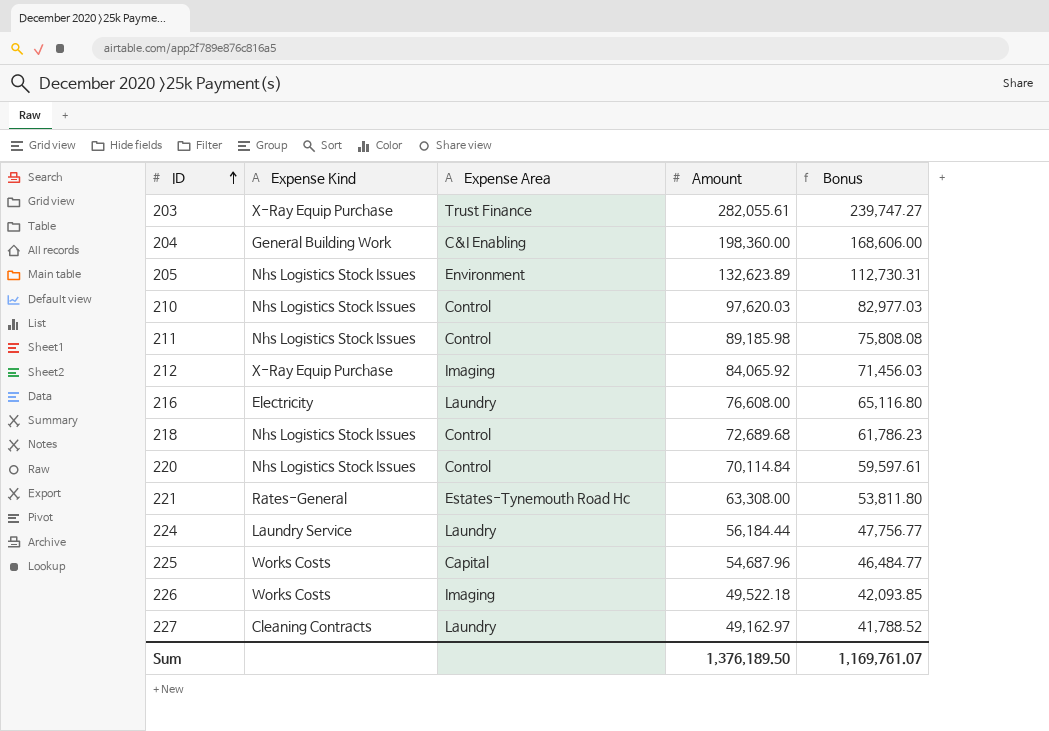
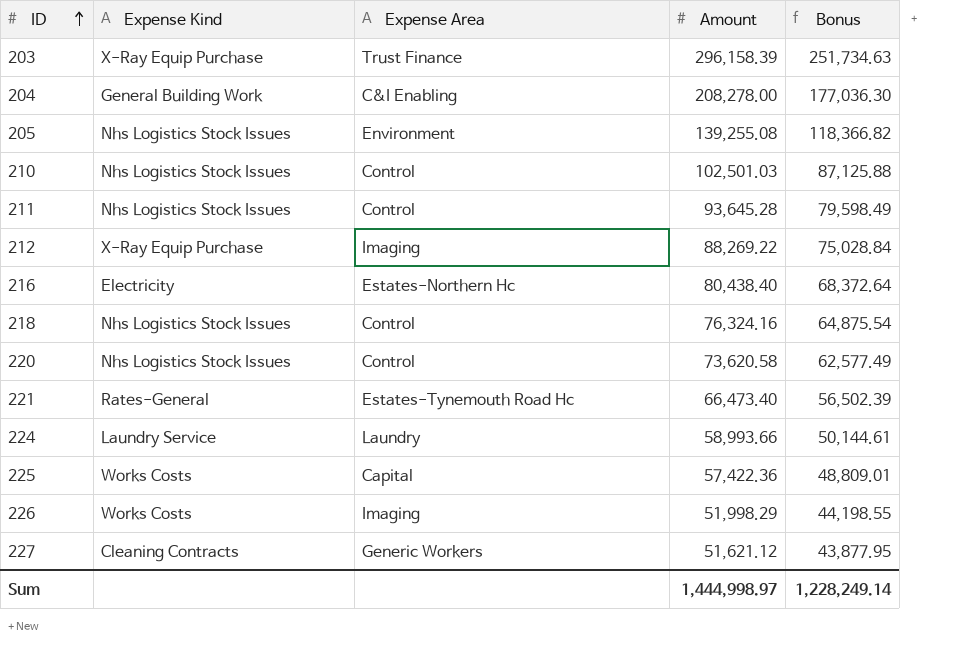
203 | Amount: 282,055.61 -> 296,158.39
203 | Bonus: 239,747.27 -> 251,734.63
204 | Amount: 198,360.00 -> 208,278.00
204 | Bonus: 168,606.00 -> 177,036.30
205 | Amount: 132,623.89 -> 139,255.08
205 | Bonus: 112,730.31 -> 118,366.82
210 | Amount: 97,620.03 -> 102,501.03
210 | Bonus: 82,977.03 -> 87,125.88
211 | Amount: 89,185.98 -> 93,645.28
211 | Bonus: 75,808.08 -> 79,598.49
212 | Amount: 84,065.92 -> 88,269.22
212 | Bonus: 71,456.03 -> 75,028.84
216 | Expense Area: Laundry -> Estates-Northern Hc
216 | Amount: 76,608.00 -> 80,438.40
216 | Bonus: 65,116.80 -> 68,372.64
218 | Amount: 72,689.68 -> 76,324.16
218 | Bonus: 61,786.23 -> 64,875.54
220 | Amount: 70,114.84 -> 73,620.58
220 | Bonus: 59,597.61 -> 62,577.49
221 | Amount: 63,308.00 -> 66,473.40
221 | Bonus: 53,811.80 -> 56,502.39
224 | Amount: 56,184.44 -> 58,993.66
224 | Bonus: 47,756.77 -> 50,144.61
225 | Amount: 54,687.96 -> 57,422.36
225 | Bonus: 46,484.77 -> 48,809.01
226 | Amount: 49,522.18 -> 51,998.29
226 | Bonus: 42,093.85 -> 44,198.55
227 | Expense Area: Laundry -> Generic Workers
227 | Amount: 49,162.97 -> 51,621.12
227 | Bonus: 41,788.52 -> 43,877.95
Sum | Amount: 1,376,189.50 -> 1,444,998.97
Sum | Bonus: 1,169,761.07 -> 1,228,249.14

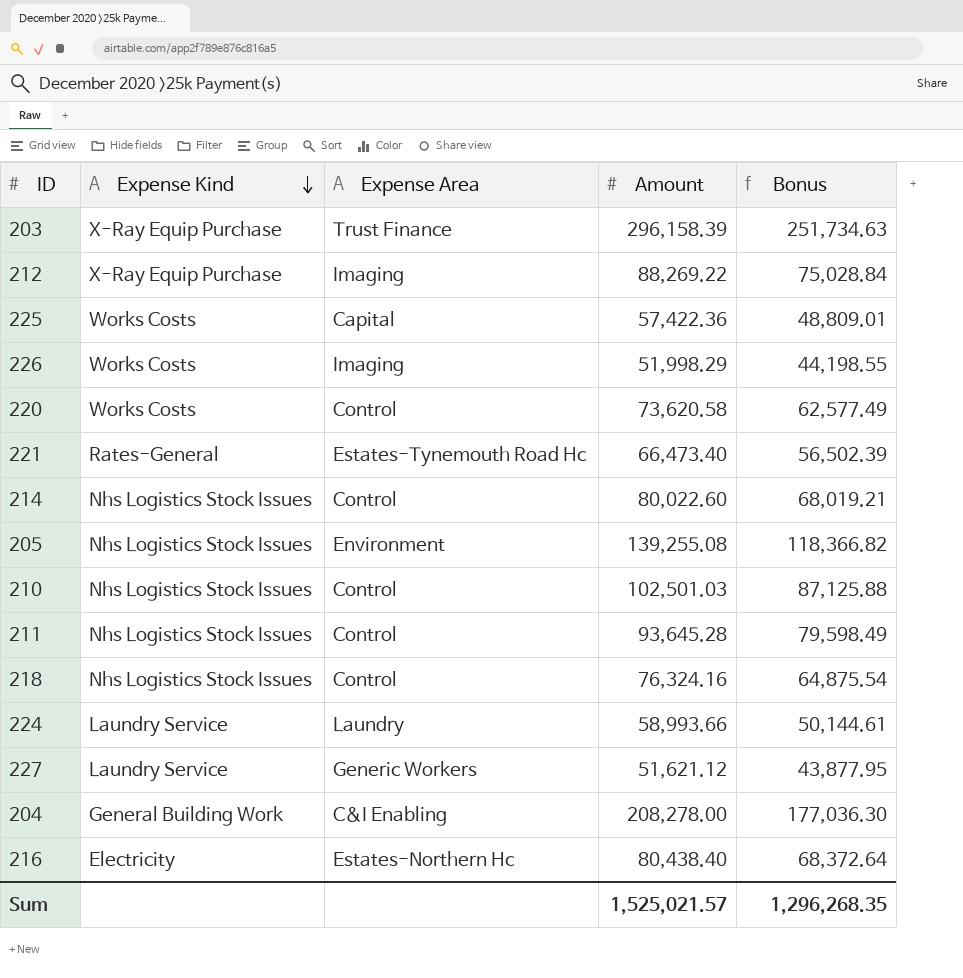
row order: ID ascending -> Expense Kind descending
220 | Expense Kind: Nhs Logistics Stock Issues -> Works Costs
row 214: none -> Nhs Logistics Stock Issues | Control | 80,022.60 | 68,019.21
227 | Expense Kind: Cleaning Contracts -> Laundry Service
Sum | Amount: 1,444,998.97 -> 1,525,021.57
Sum | Bonus: 1,228,249.14 -> 1,296,268.35

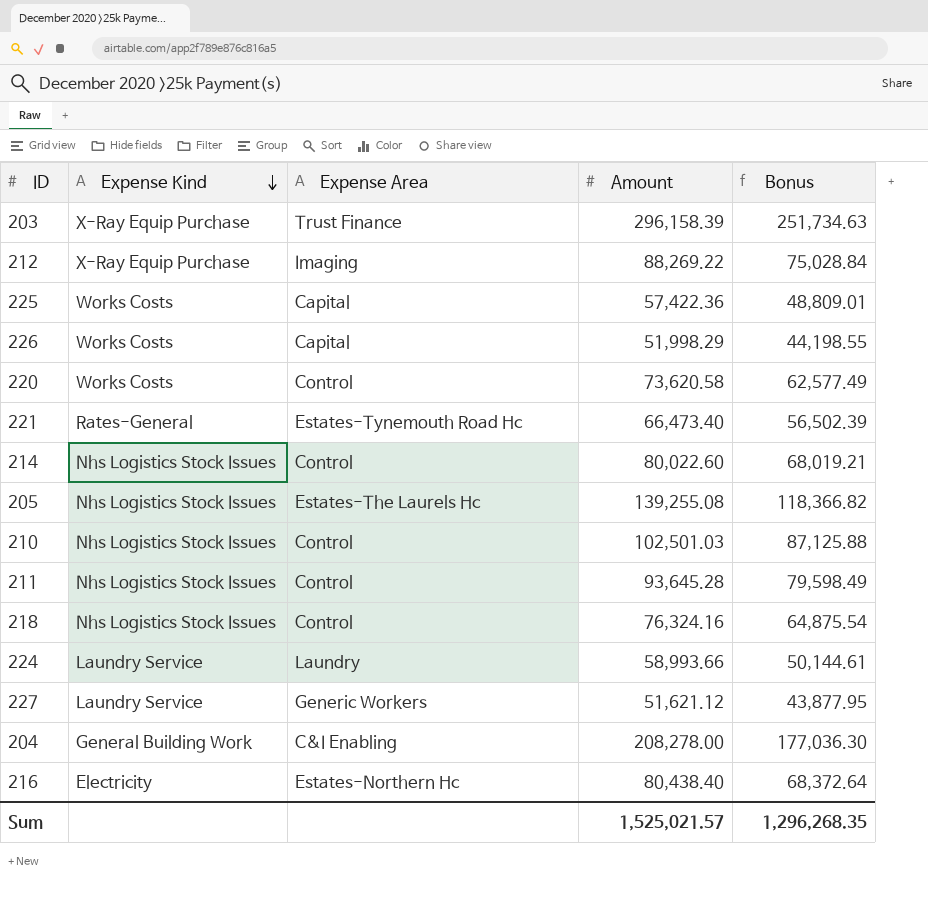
226 | Expense Area: Imaging -> Capital
205 | Expense Area: Environment -> Estates-The Laurels Hc

